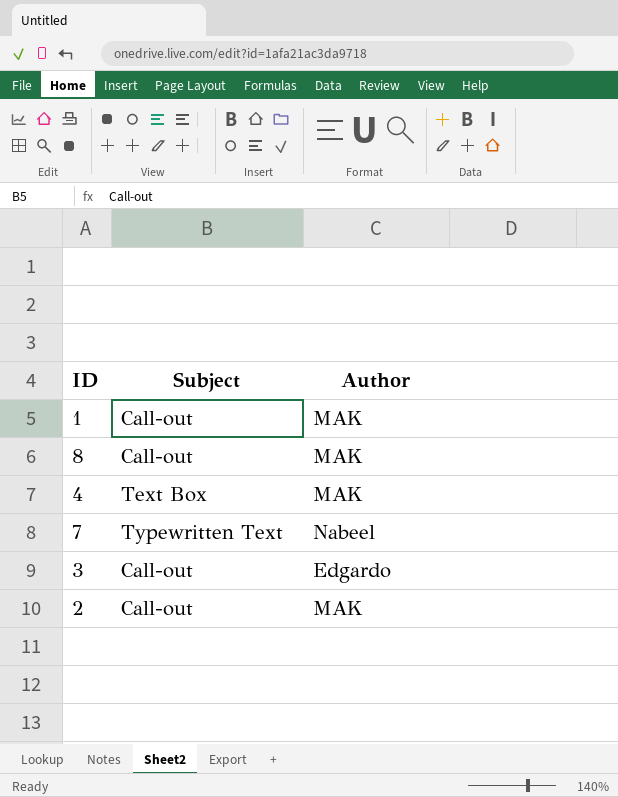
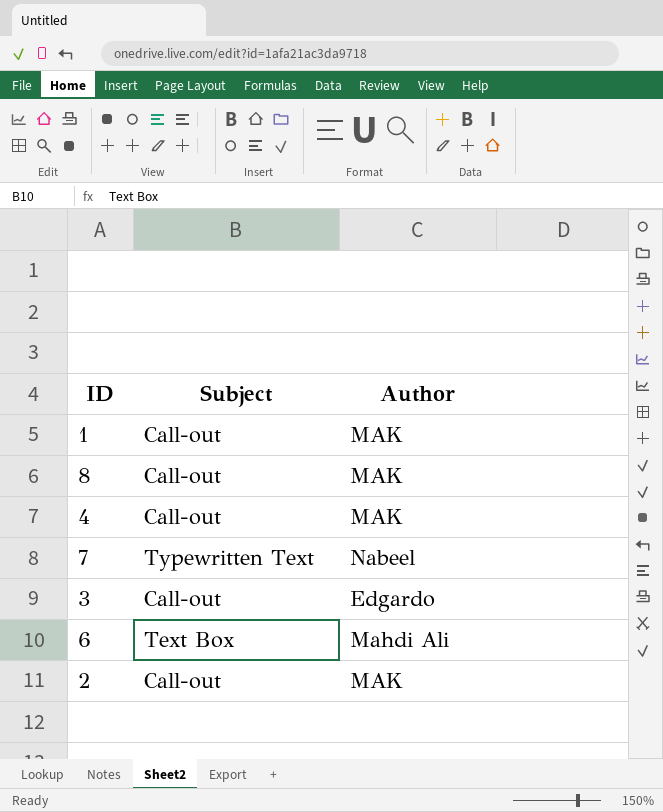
4 | Subject: Text Box -> Call-out
row 6: none -> Text Box | Mahdi Ali

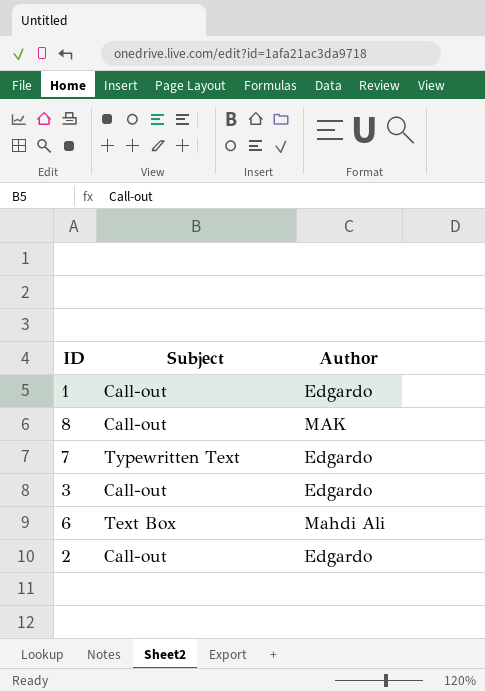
row 4: Call-out | MAK -> none
1 | Author: MAK -> Edgardo
7 | Author: Nabeel -> Edgardo
2 | Author: MAK -> Edgardo

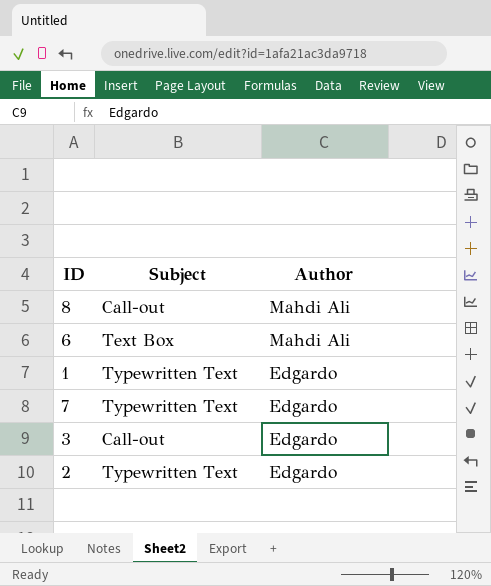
row order: none -> Author descending
8 | Author: MAK -> Mahdi Ali
1 | Subject: Call-out -> Typewritten Text
2 | Subject: Call-out -> Typewritten Text

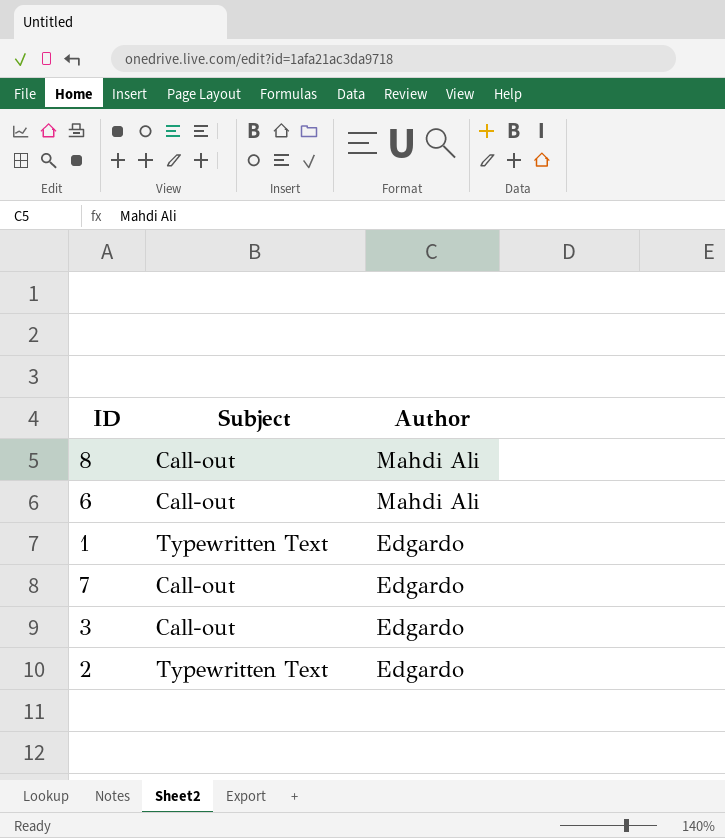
6 | Subject: Text Box -> Call-out
7 | Subject: Typewritten Text -> Call-out

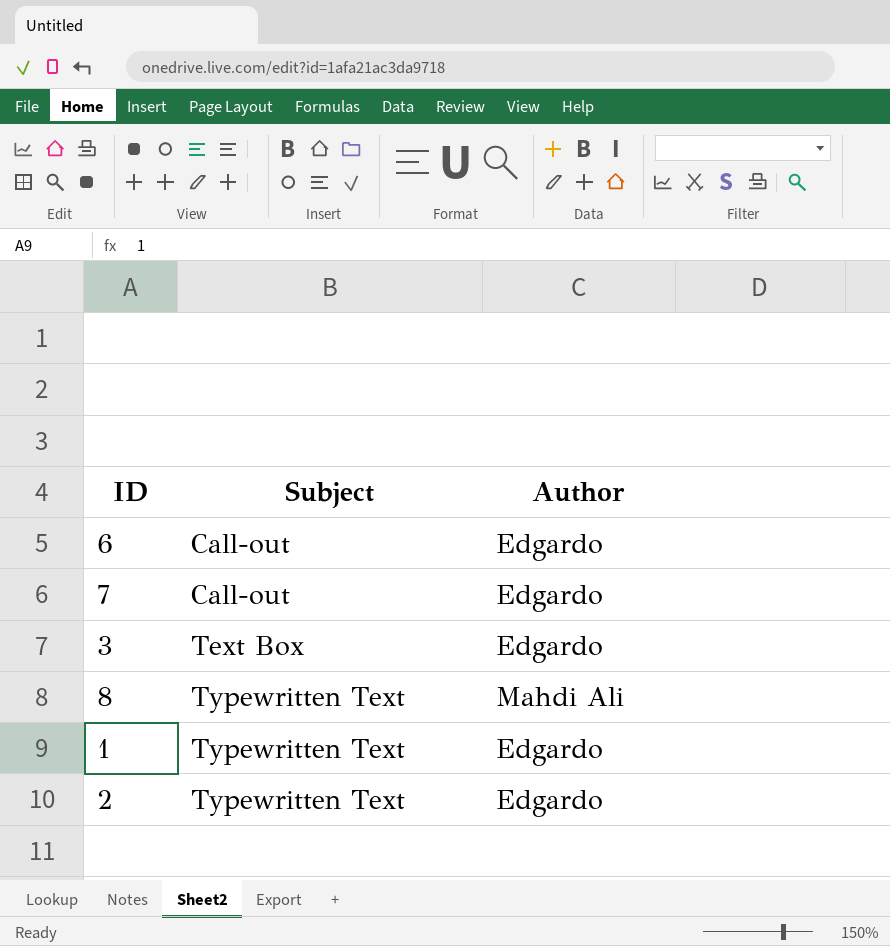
row order: Author descending -> Subject ascending
6 | Author: Mahdi Ali -> Edgardo
3 | Subject: Call-out -> Text Box
8 | Subject: Call-out -> Typewritten Text

